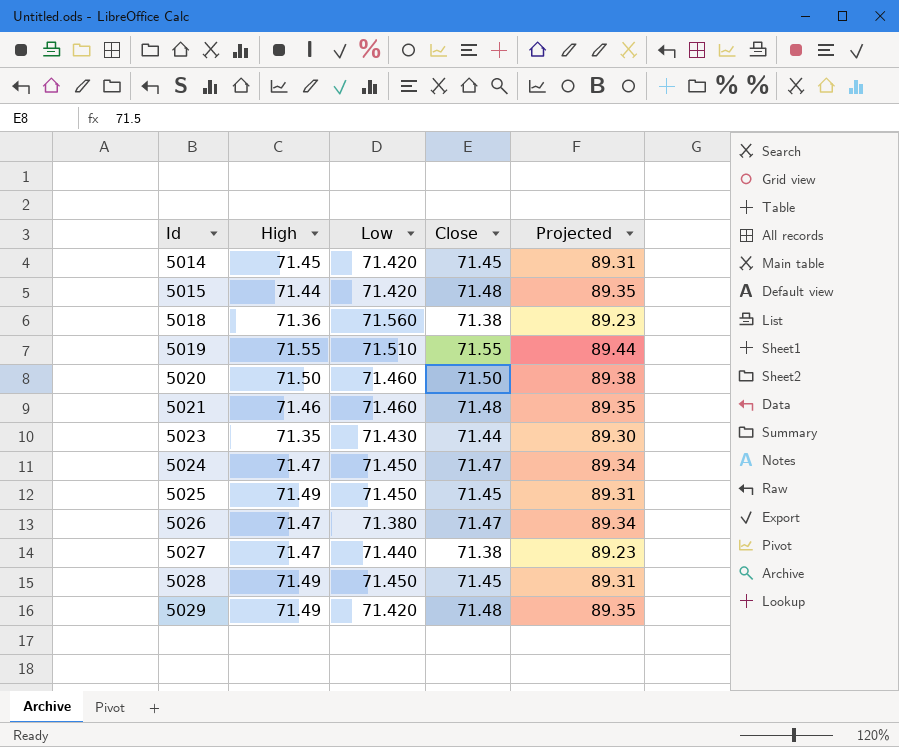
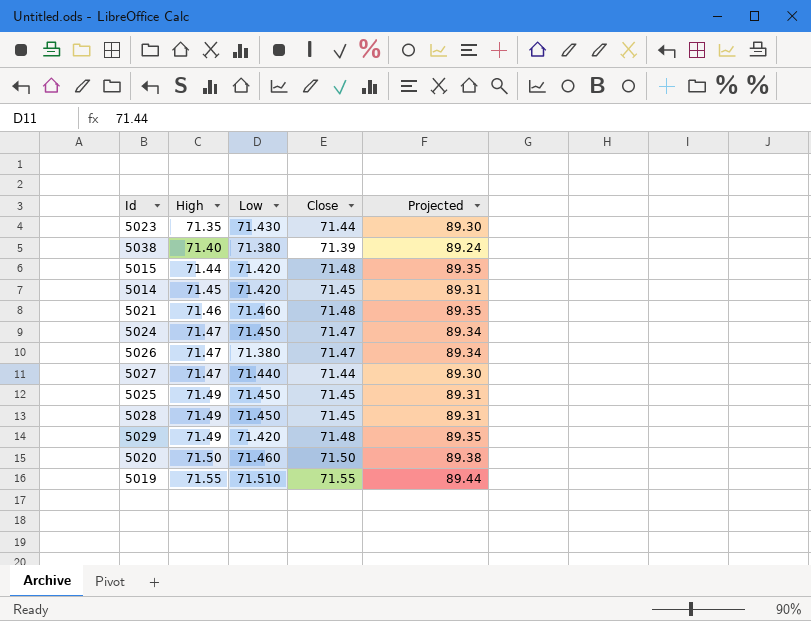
row order: Id ascending -> High ascending
row 5018: 71.36 | 71.560 | 71.38 | 89.23 -> none
row 5038: none -> 71.40 | 71.380 | 71.39 | 89.24
5027 | Close: 71.38 -> 71.44
5027 | Projected: 89.23 -> 89.30

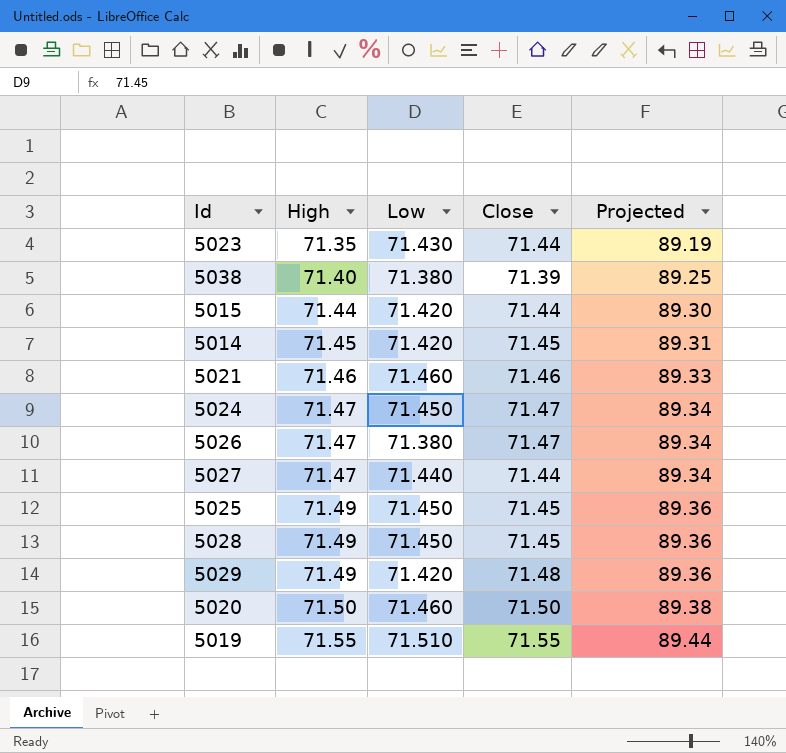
column Projected | formula: [Close] * 1.25 -> [High] * 1.25
5015 | Close: 71.48 -> 71.44
5021 | Close: 71.48 -> 71.46

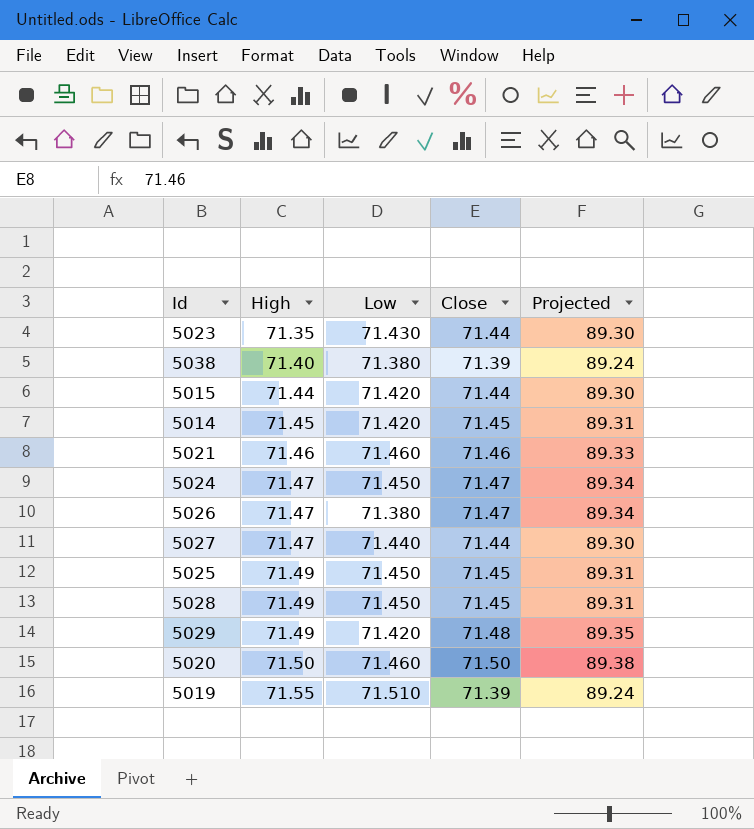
column Projected | formula: [High] * 1.25 -> [Close] * 1.25
5019 | Close: 71.55 -> 71.39

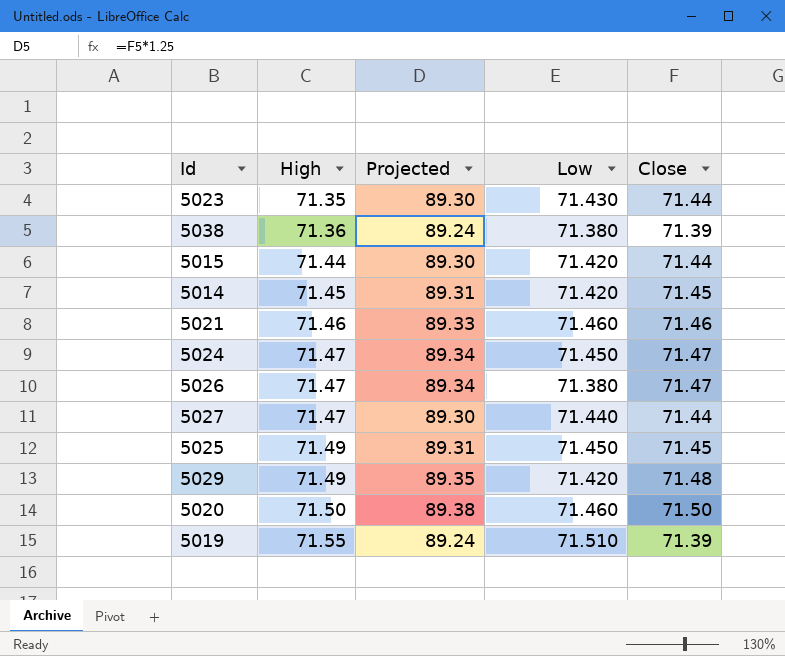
column Projected | position: 5 -> 3
row 5028: 71.49 | 71.450 | 71.45 | 89.31 -> none
5038 | High: 71.40 -> 71.36

